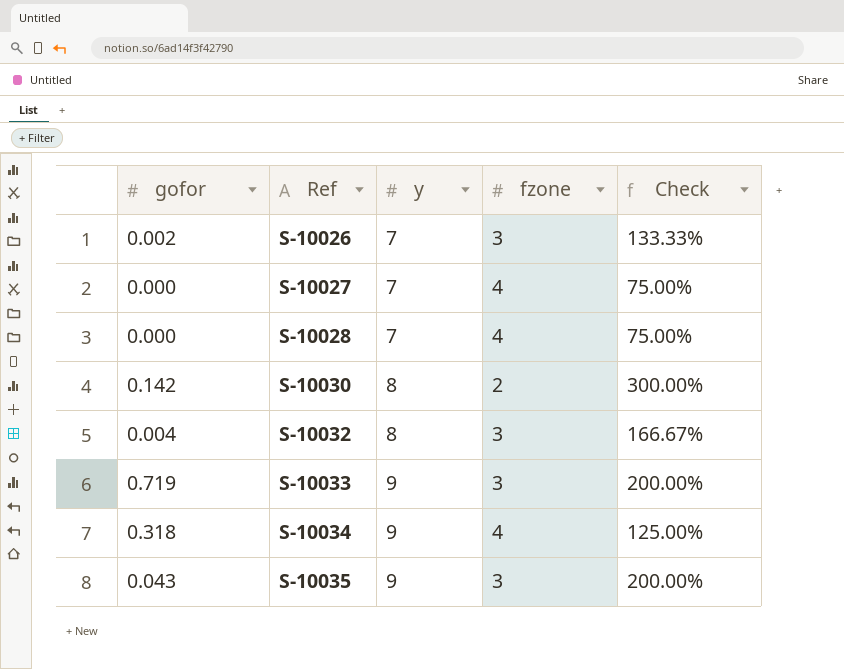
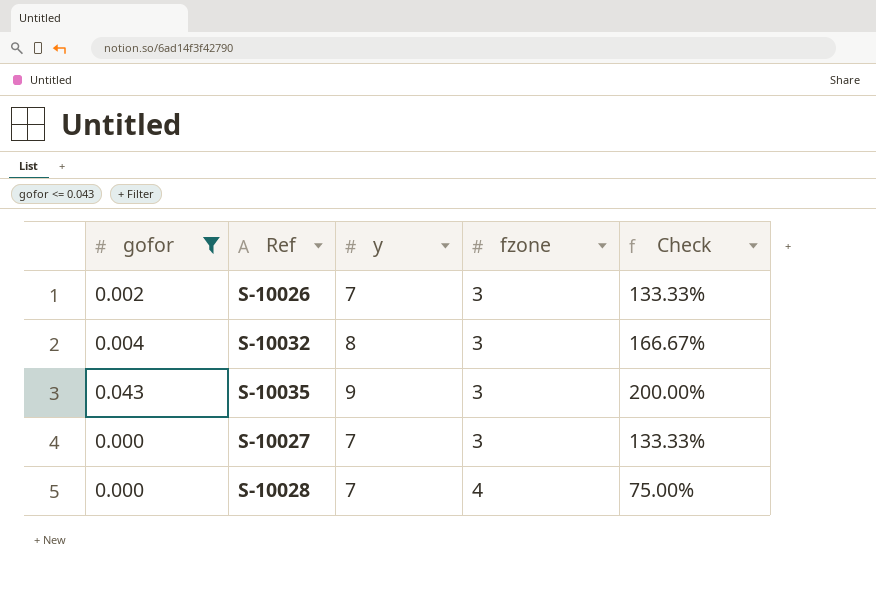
filter: none -> gofor <= 0.043
row order: Ref ascending -> fzone ascending
S-10027 | fzone: 4 -> 3
S-10027 | Check: 75.00% -> 133.33%

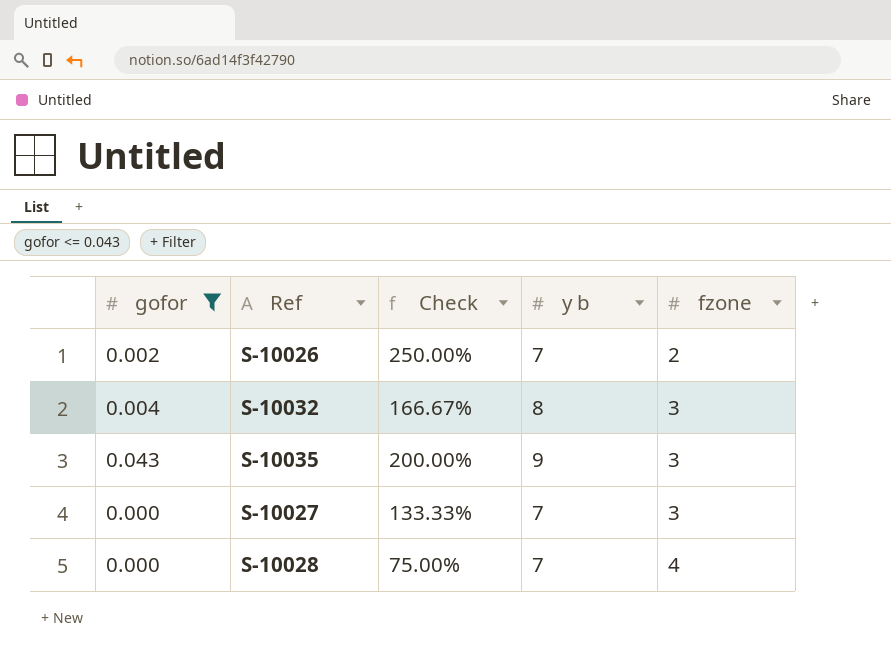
column Check | position: 5 -> 3
column name: y -> y b
S-10026 | Check: 133.33% -> 250.00%
S-10026 | fzone: 3 -> 2

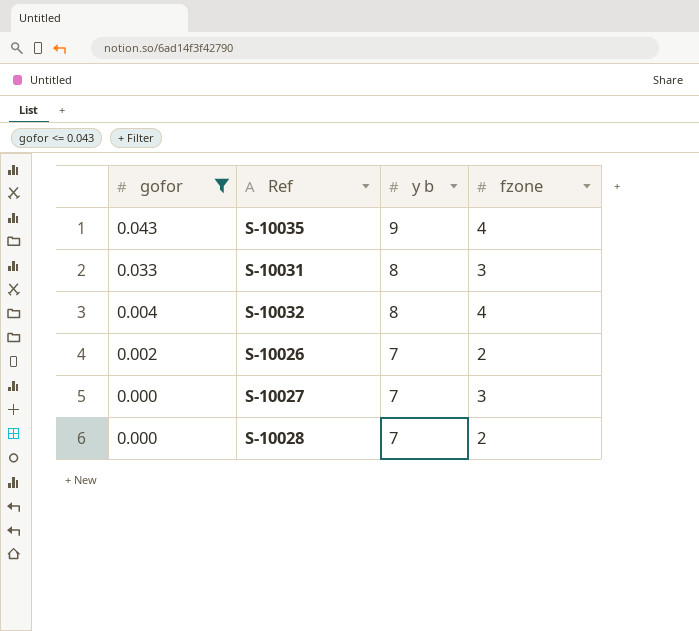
row order: fzone ascending -> gofor descending
column Check | formula: ([y b] - [fzone]) / [fzone] -> none
S-10035 | fzone: 3 -> 4
row S-10031: none -> 0.033 | 8 | 3
S-10032 | fzone: 3 -> 4
S-10028 | fzone: 4 -> 2

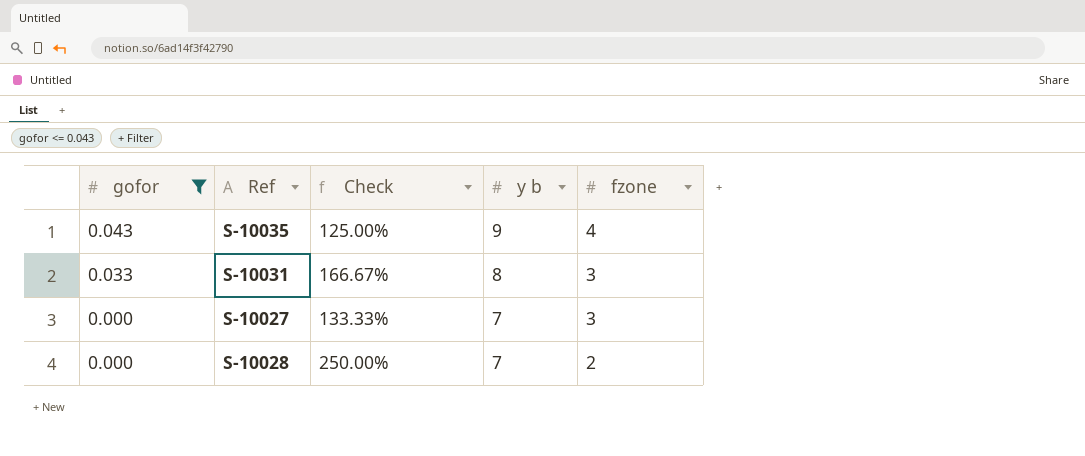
column Check | formula: none -> ([y b] - [fzone]) / [fzone]
row S-10032: 0.004 | 8 | 4 -> none
row S-10026: 0.002 | 7 | 2 -> none

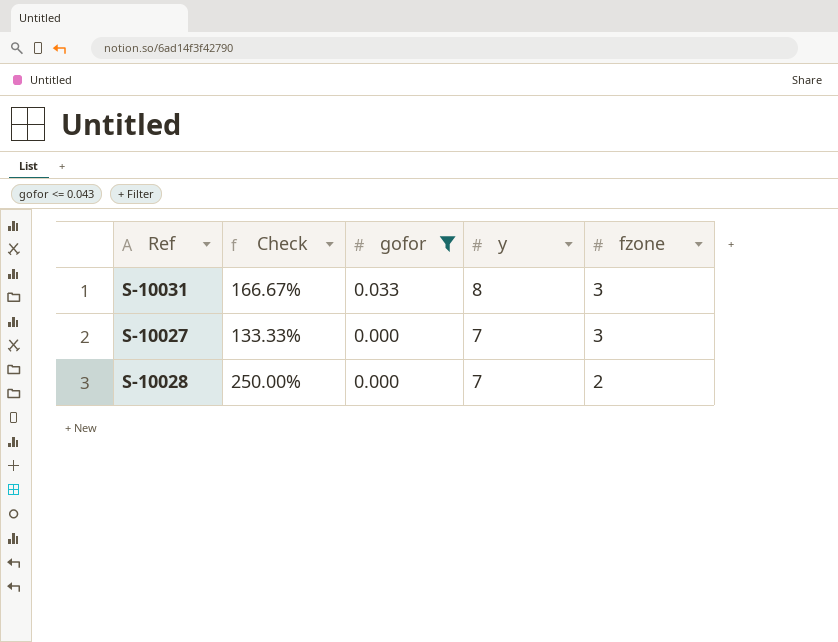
column gofor | position: 1 -> 3
column name: y b -> y
row S-10035: 0.043 | 125.00% | 9 | 4 -> none

